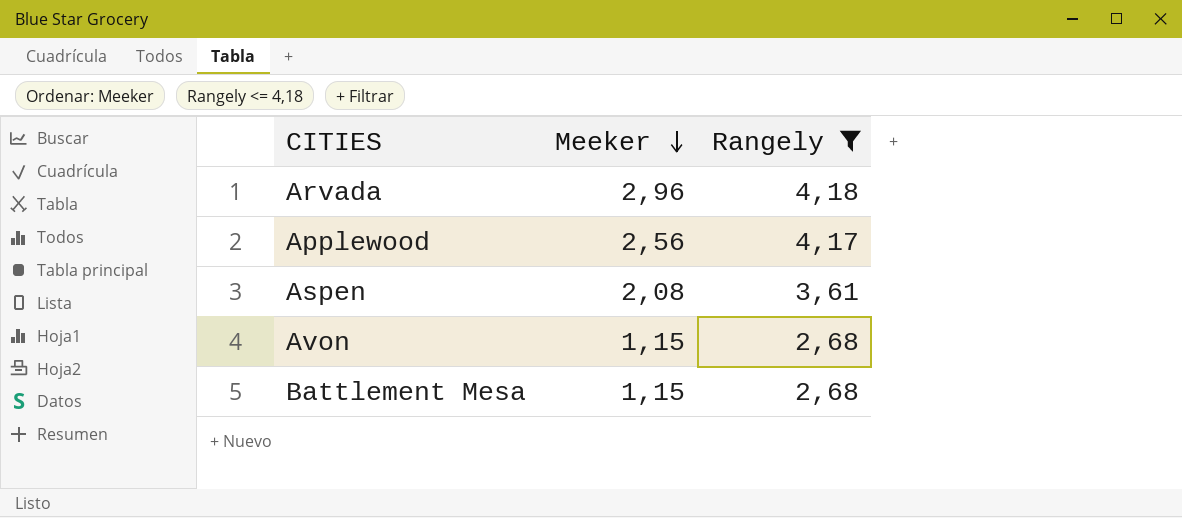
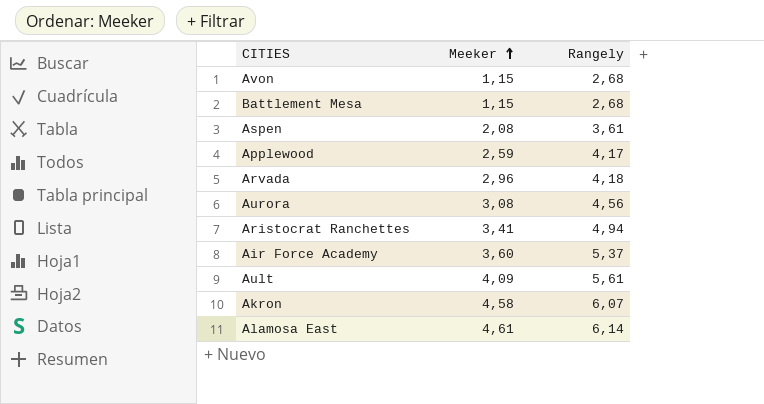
filter: Rangely <= 4,18 -> none
row order: Meeker descending -> Meeker ascending
Applewood | Meeker: 2,56 -> 2,59

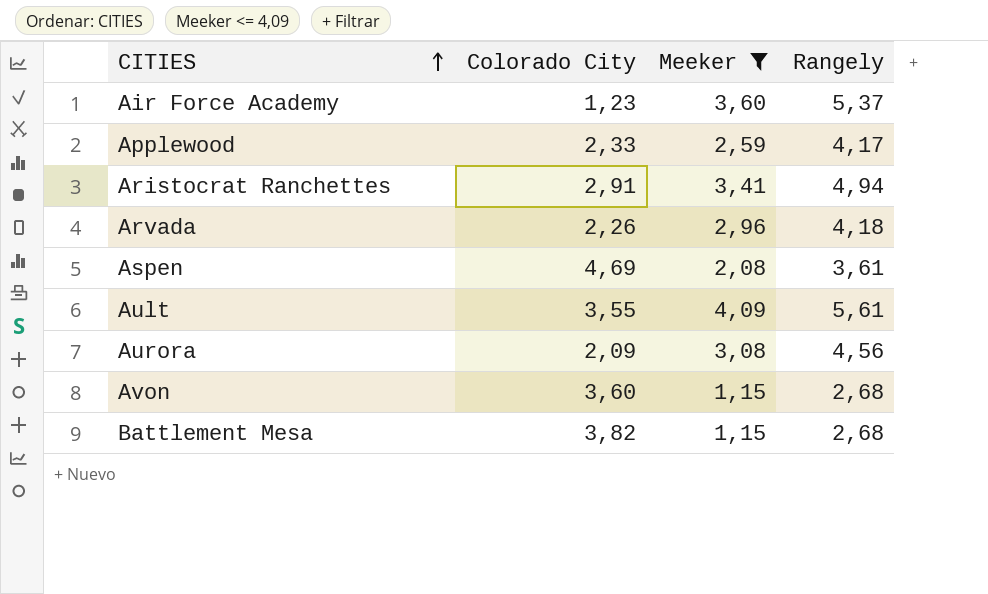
filter: none -> Meeker <= 4,09
row order: Meeker ascending -> CITIES ascending
column Colorado City | position: none -> 2

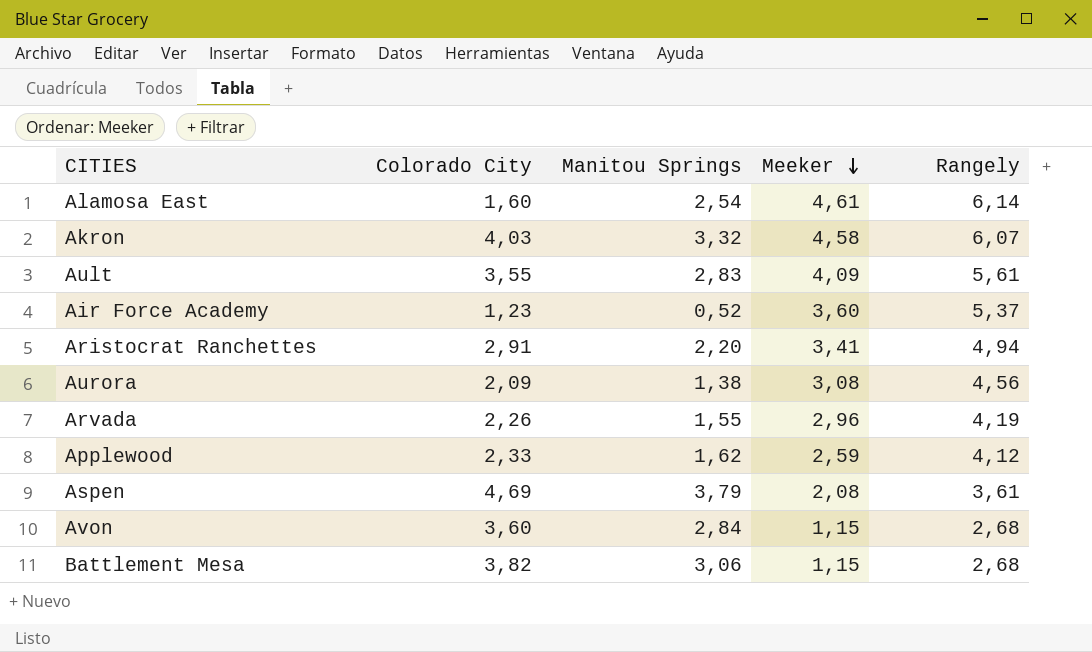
filter: Meeker <= 4,09 -> none
row order: CITIES ascending -> Meeker descending
column Manitou Springs | position: none -> 3
Arvada | Rangely: 4,18 -> 4,19
Applewood | Rangely: 4,17 -> 4,12

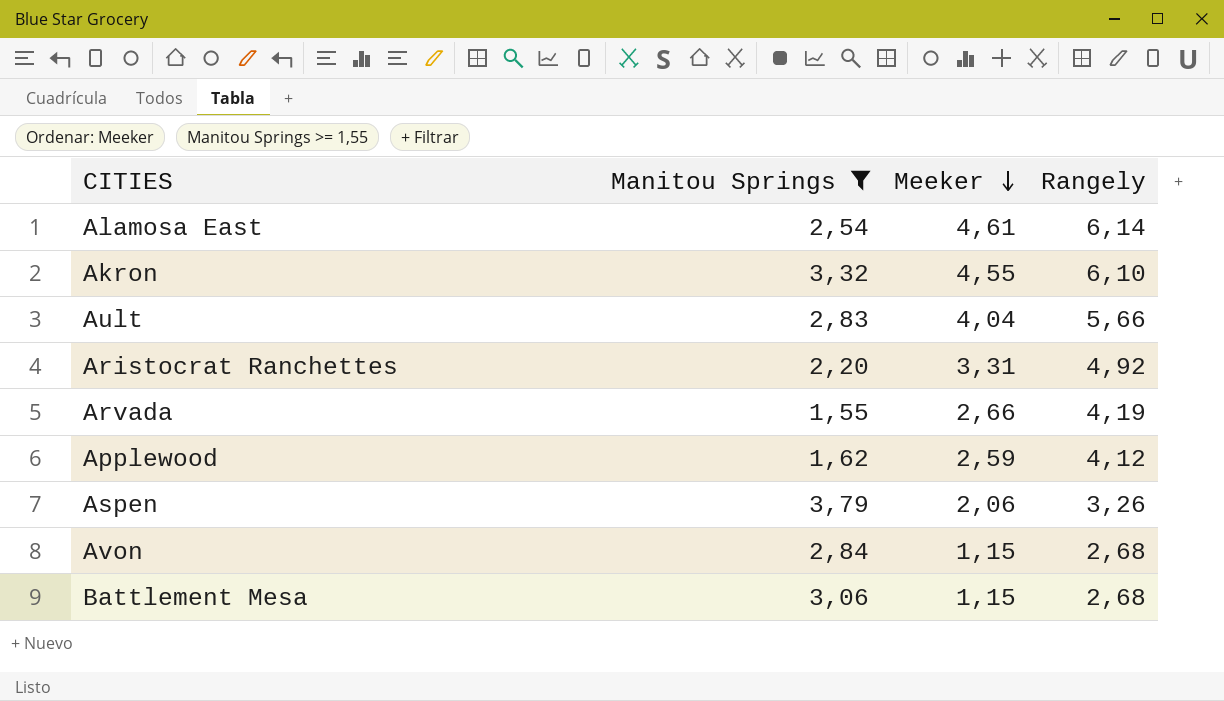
filter: none -> Manitou Springs >= 1,55
column Colorado City | position: 2 -> none
Akron | Meeker: 4,58 -> 4,55
Akron | Rangely: 6,07 -> 6,10
Ault | Meeker: 4,09 -> 4,04
Ault | Rangely: 5,61 -> 5,66
Aristocrat Ranchettes | Meeker: 3,41 -> 3,31
Aristocrat Ranchettes | Rangely: 4,94 -> 4,92
Arvada | Meeker: 2,96 -> 2,66
Aspen | Meeker: 2,08 -> 2,06
Aspen | Rangely: 3,61 -> 3,26

